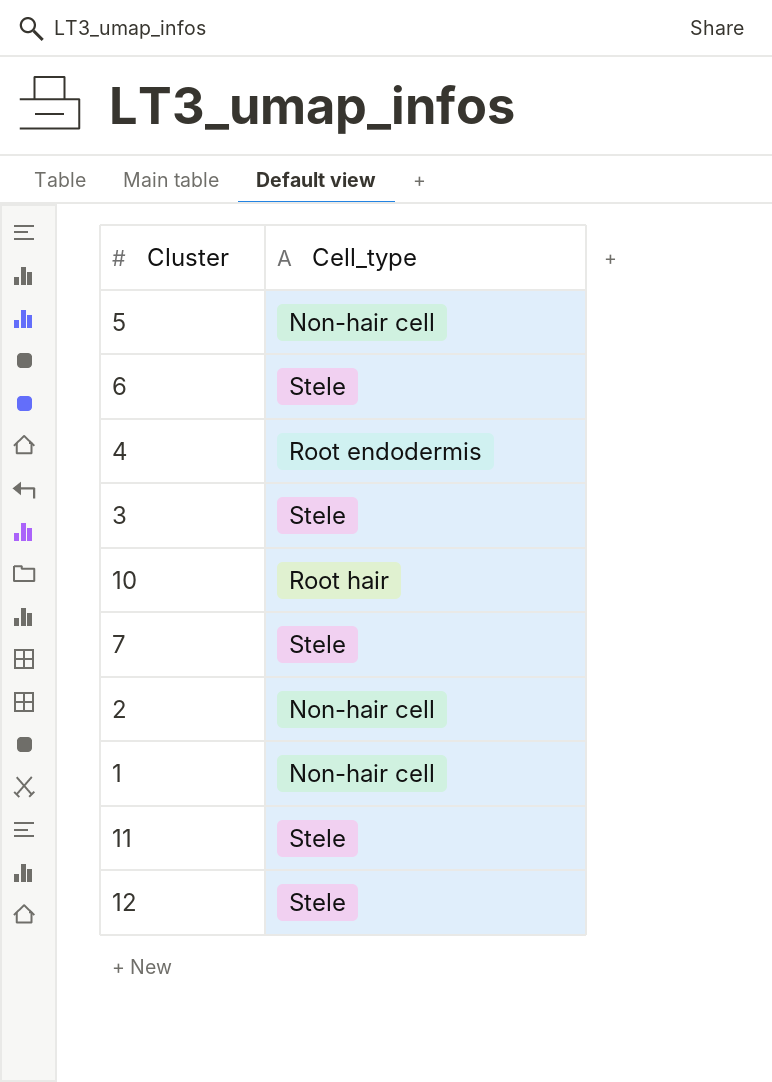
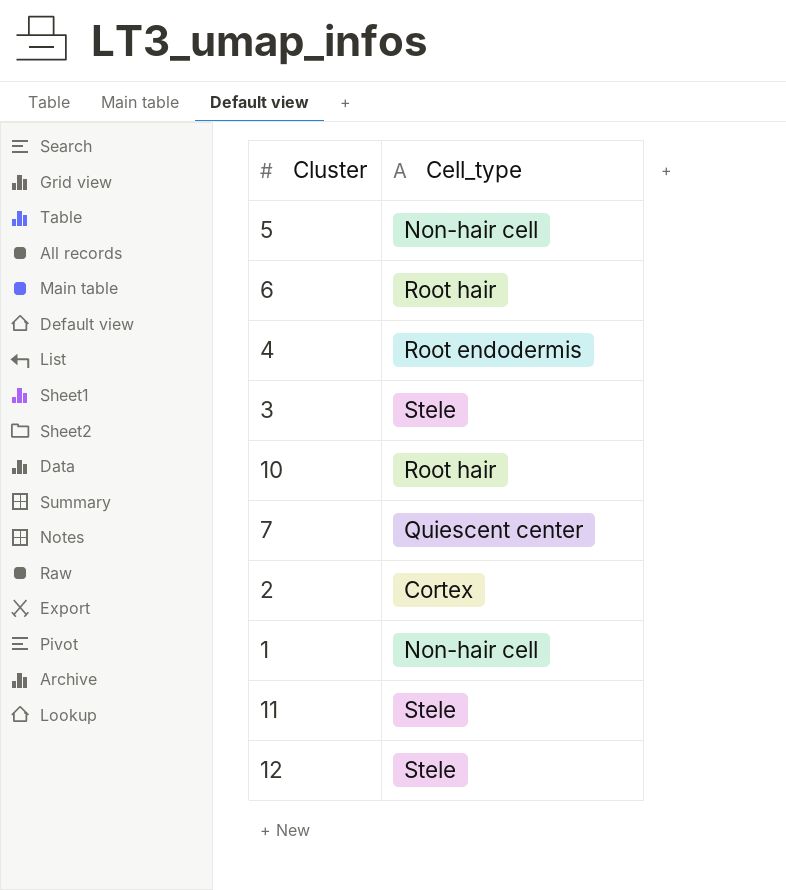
6 | Cell_type: Stele -> Root hair
7 | Cell_type: Stele -> Quiescent center
2 | Cell_type: Non-hair cell -> Cortex

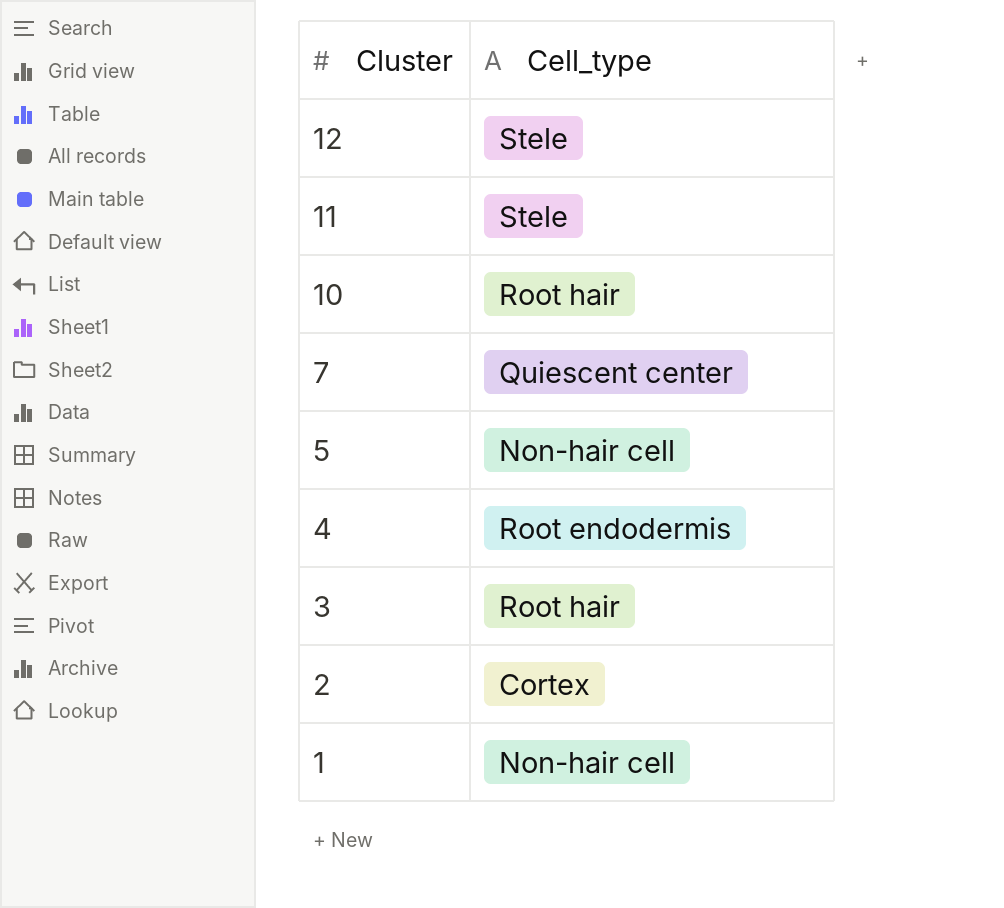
row order: none -> Cluster descending
row 6: Root hair -> none
3 | Cell_type: Stele -> Root hair

